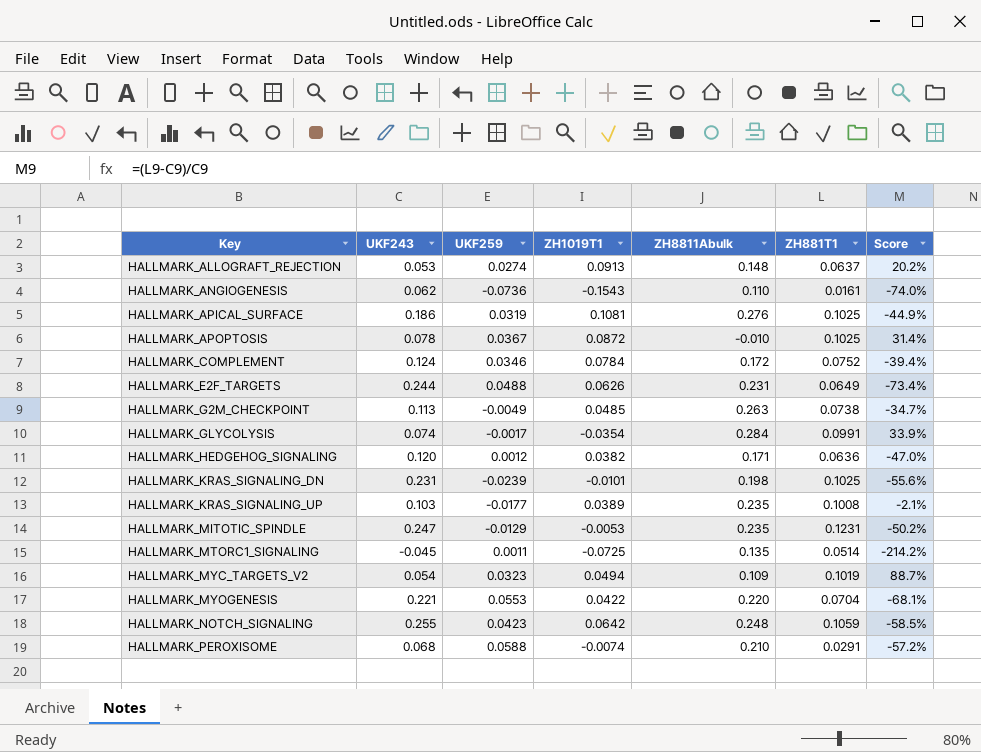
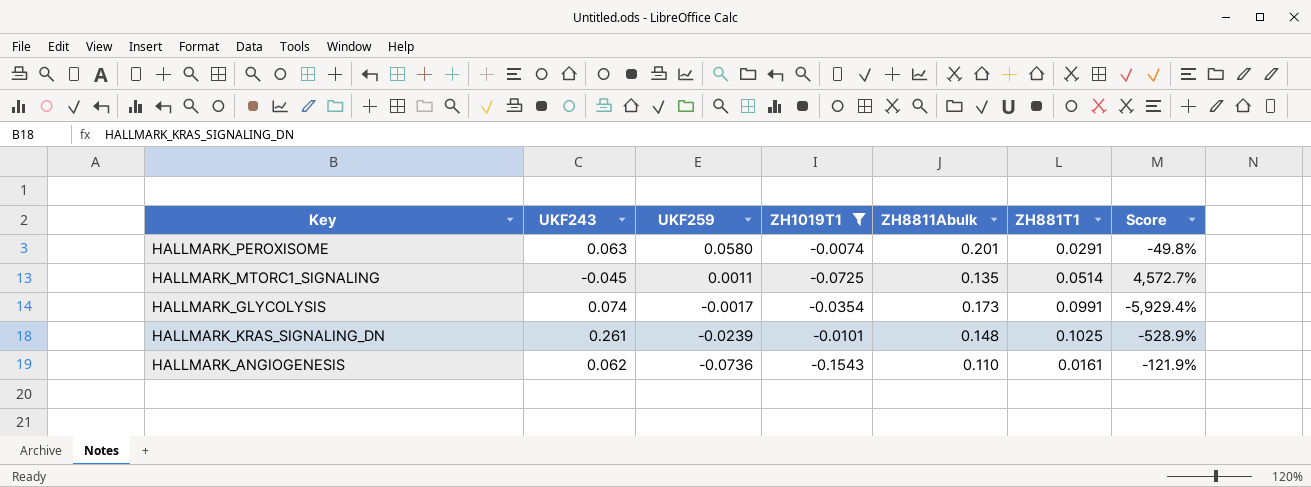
filter: none -> ZH1019T1 <= -0.0074
row order: Key ascending -> UKF259 descending
column Score | formula: ([ZH881T1] - [UKF243]) / [UKF243] -> ([ZH881T1] - [UKF259]) / [UKF259]
HALLMARK_PEROXISOME | UKF243: 0.068 -> 0.063
HALLMARK_PEROXISOME | UKF259: 0.0588 -> 0.0580
HALLMARK_PEROXISOME | ZH8811Abulk: 0.210 -> 0.201
HALLMARK_GLYCOLYSIS | ZH8811Abulk: 0.284 -> 0.173
HALLMARK_KRAS_SIGNALING_DN | UKF243: 0.231 -> 0.261
HALLMARK_KRAS_SIGNALING_DN | ZH8811Abulk: 0.198 -> 0.148

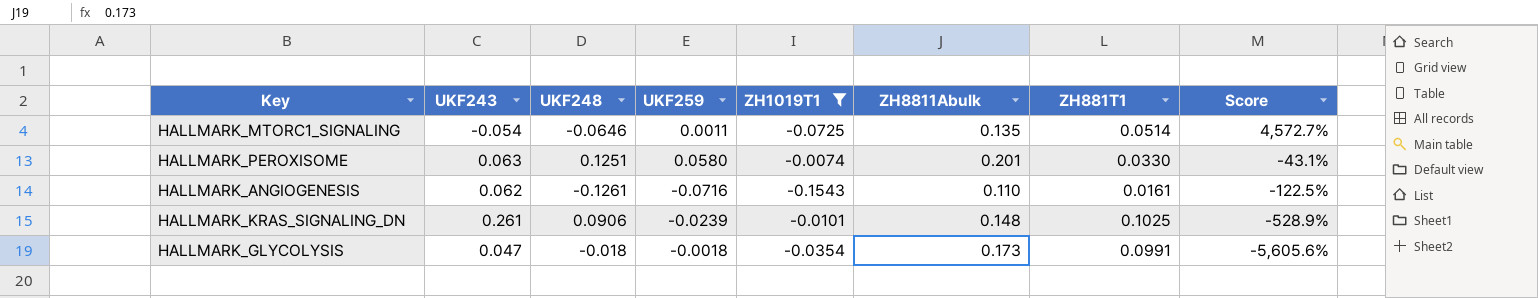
row order: UKF259 descending -> Score descending
column UKF248 | position: none -> 3
HALLMARK_MTORC1_SIGNALING | UKF243: -0.045 -> -0.054
HALLMARK_PEROXISOME | ZH881T1: 0.0291 -> 0.0330
HALLMARK_PEROXISOME | Score: -49.8% -> -43.1%
HALLMARK_ANGIOGENESIS | UKF259: -0.0736 -> -0.0716
HALLMARK_ANGIOGENESIS | Score: -121.9% -> -122.5%
HALLMARK_GLYCOLYSIS | UKF243: 0.074 -> 0.047
HALLMARK_GLYCOLYSIS | UKF259: -0.0017 -> -0.0018
HALLMARK_GLYCOLYSIS | Score: -5,929.4% -> -5,605.6%

